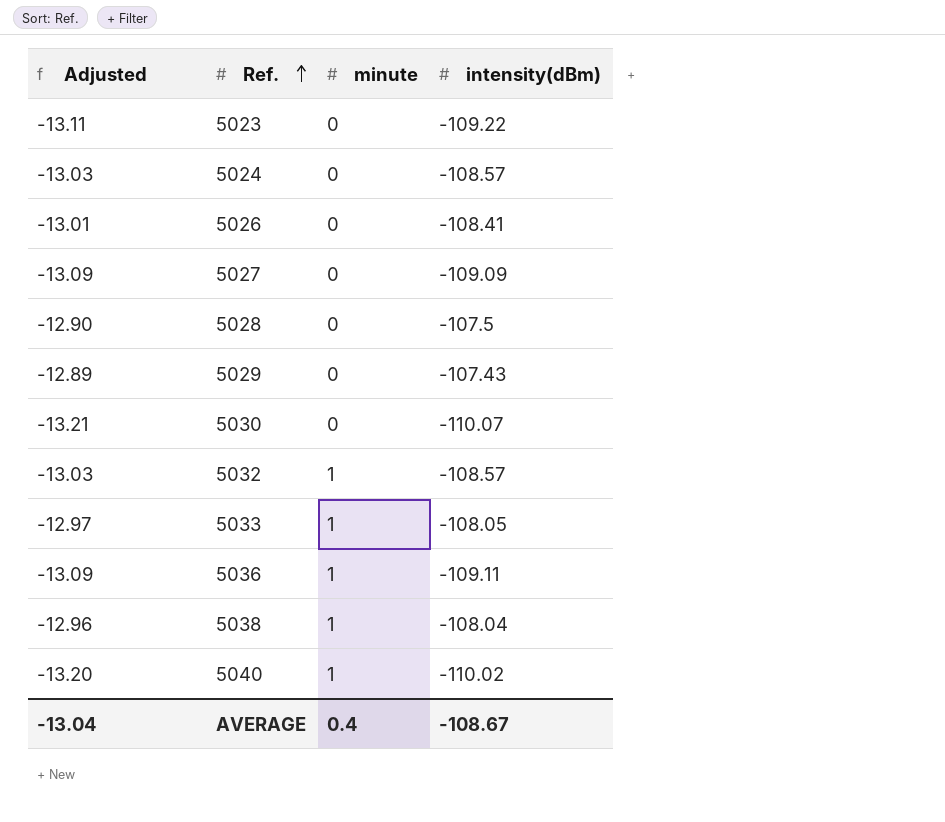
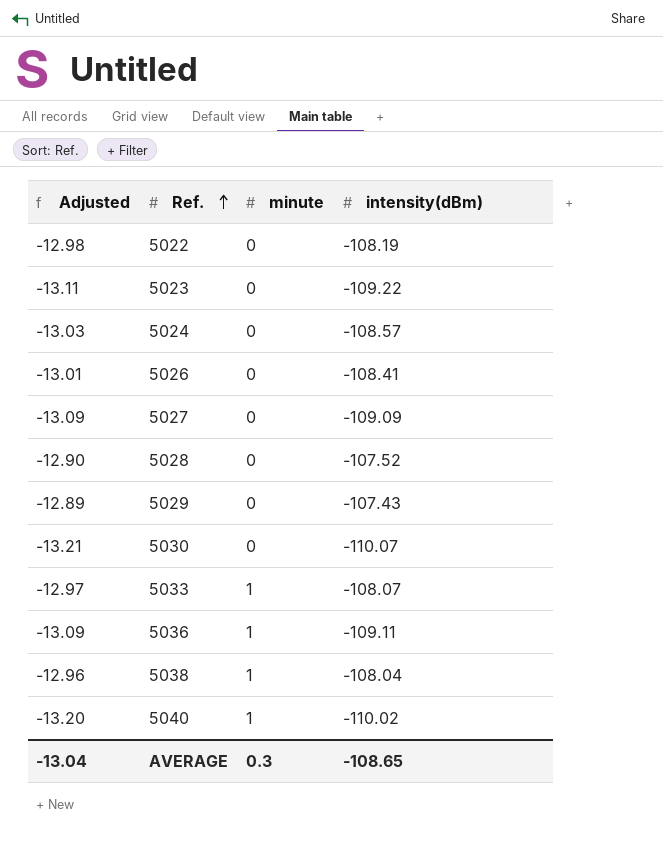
row 5032: -13.03 | 1 | -108.57 -> none
row 5022: none -> -12.98 | 0 | -108.19
5028 | intensity(dBm): -107.5 -> -107.52
5033 | intensity(dBm): -108.05 -> -108.07
AVERAGE | minute: 0.4 -> 0.3
AVERAGE | intensity(dBm): -108.67 -> -108.65

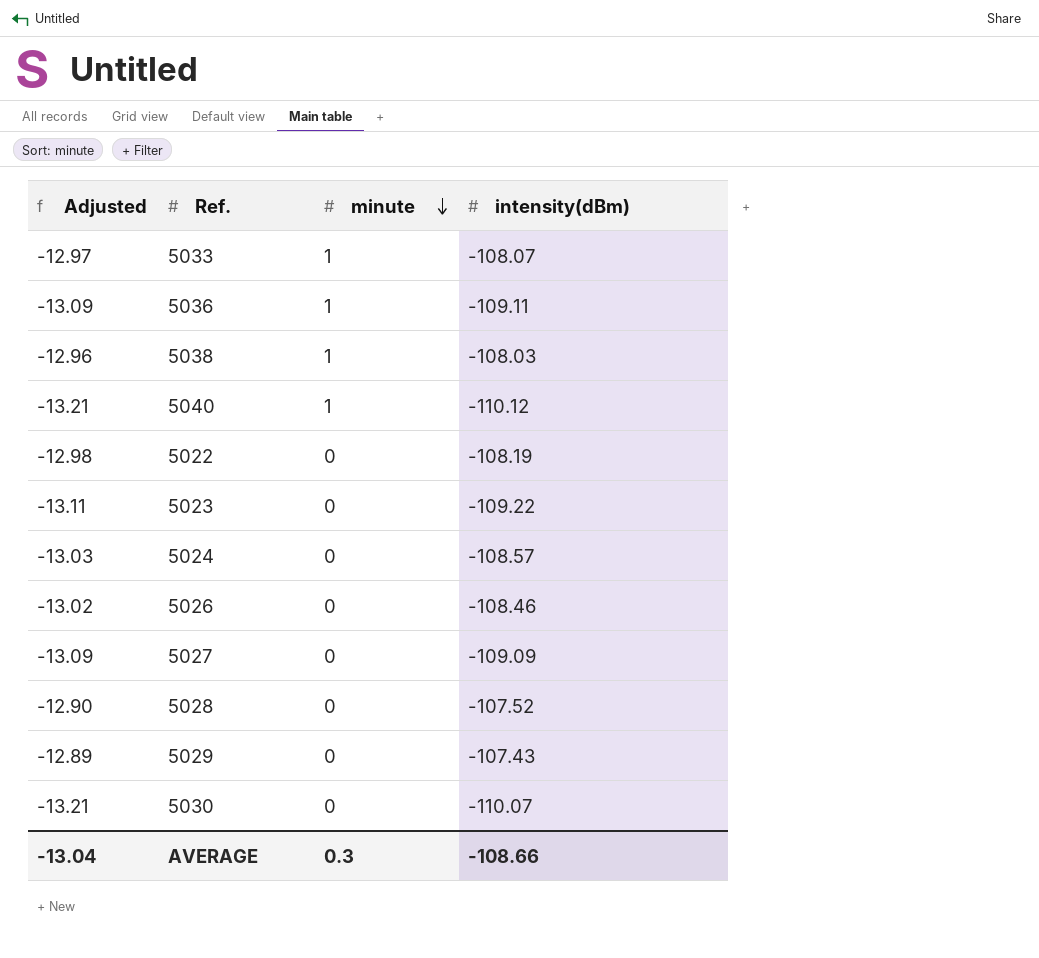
row order: Ref. ascending -> minute descending
5038 | intensity(dBm): -108.04 -> -108.03
5040 | Adjusted: -13.20 -> -13.21
5040 | intensity(dBm): -110.02 -> -110.12
5026 | Adjusted: -13.01 -> -13.02
5026 | intensity(dBm): -108.41 -> -108.46
AVERAGE | intensity(dBm): -108.65 -> -108.66

